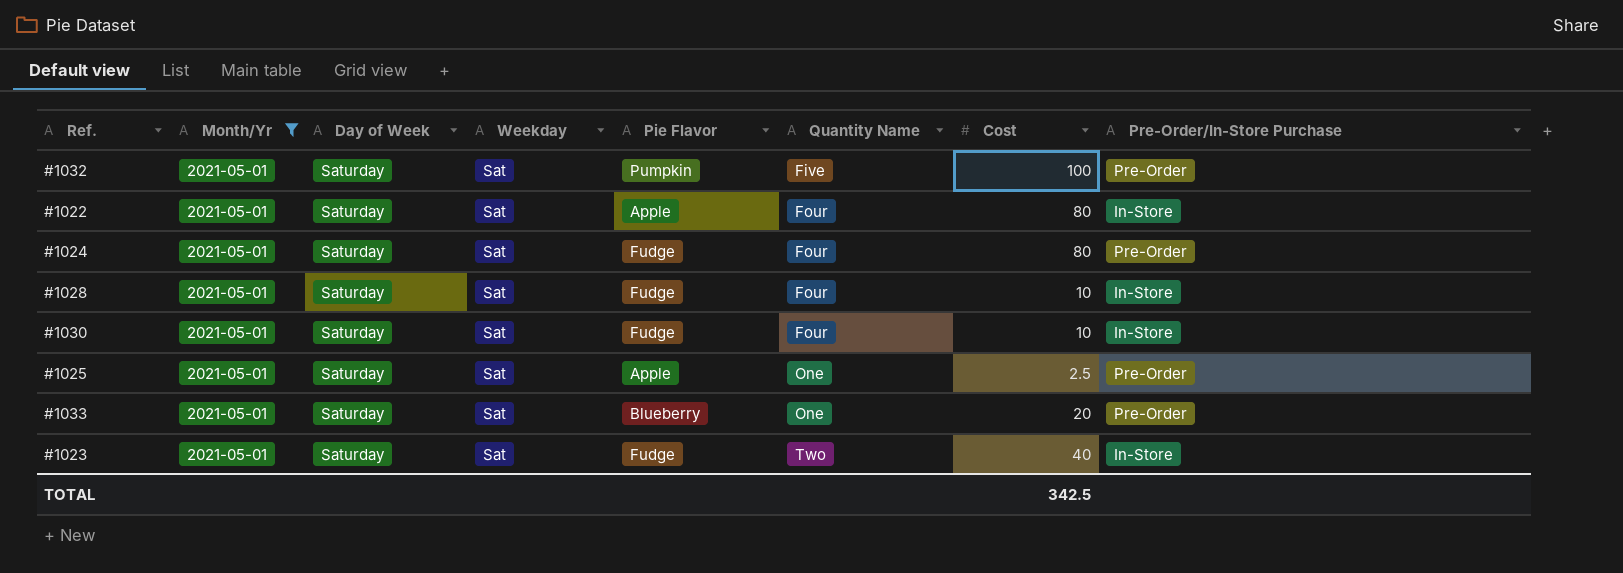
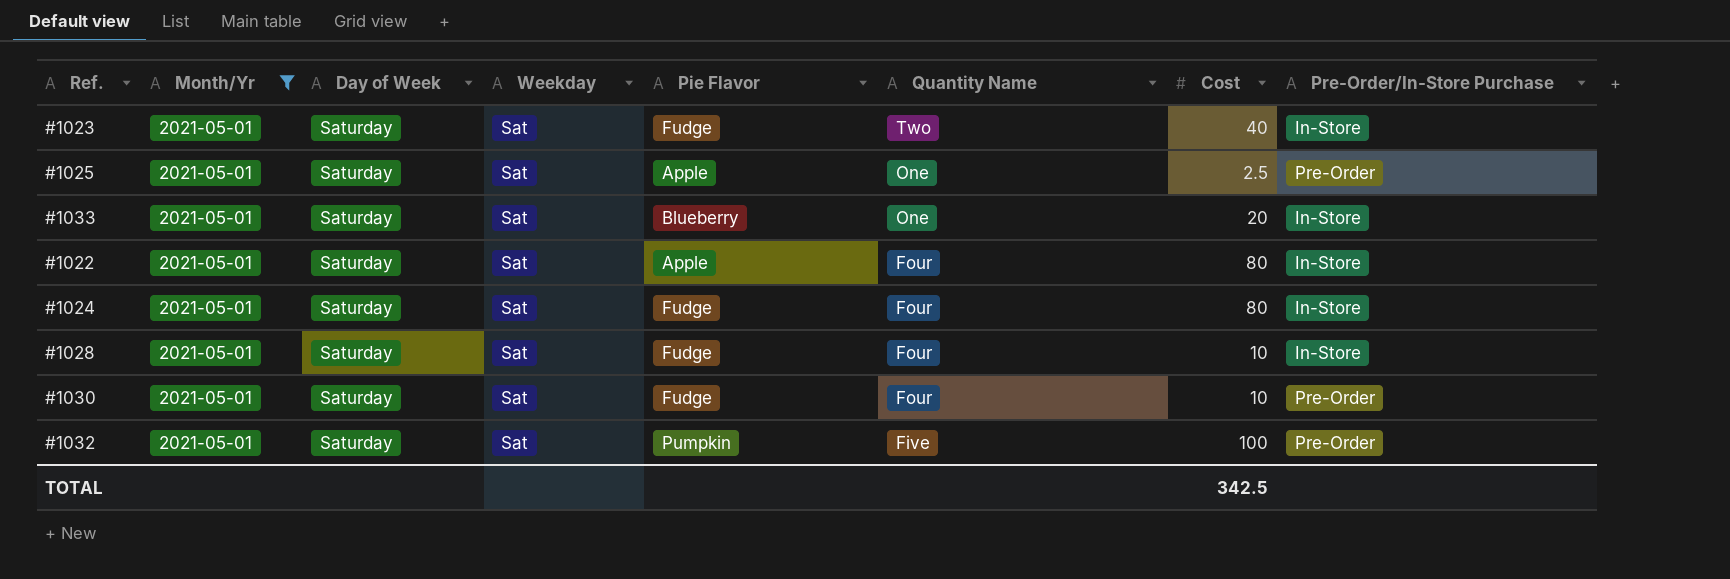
row order: Quantity Name ascending -> Quantity Name descending
#1033 | Pre-Order/In-Store Purchase: Pre-Order -> In-Store
#1024 | Pre-Order/In-Store Purchase: Pre-Order -> In-Store
#1030 | Pre-Order/In-Store Purchase: In-Store -> Pre-Order

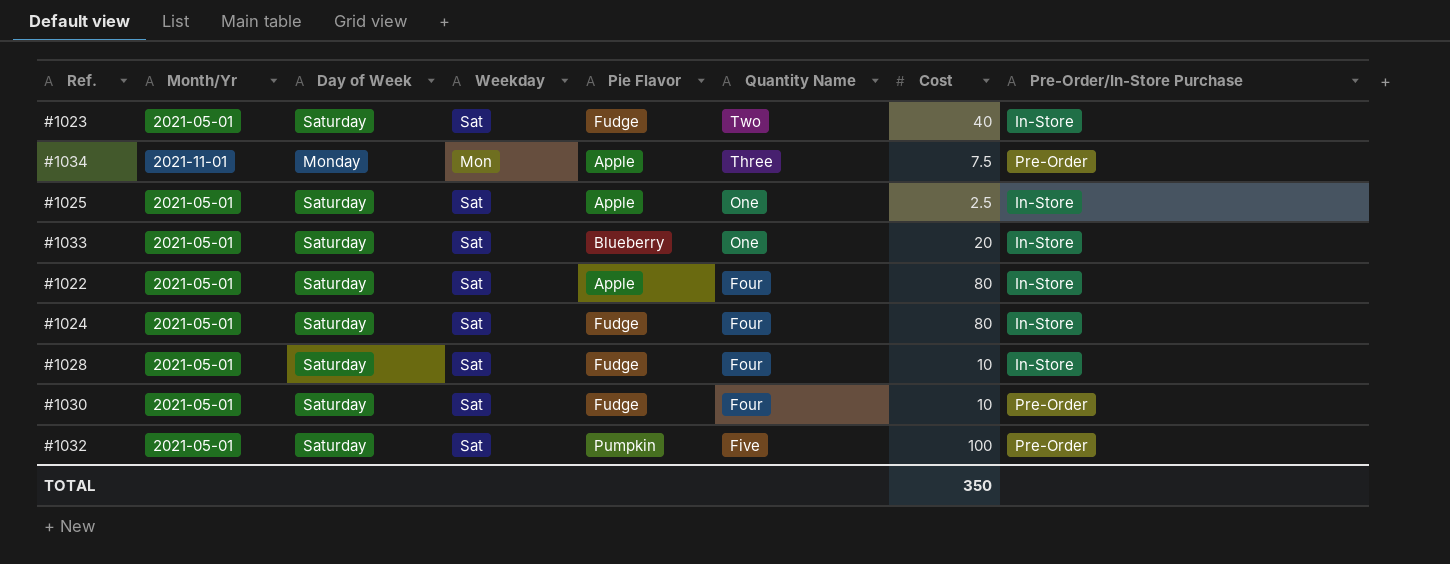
filter: Month/Yr = 2021-05-01 -> none
#1025 | Pre-Order/In-Store Purchase: Pre-Order -> In-Store
TOTAL | Cost: 342.5 -> 350

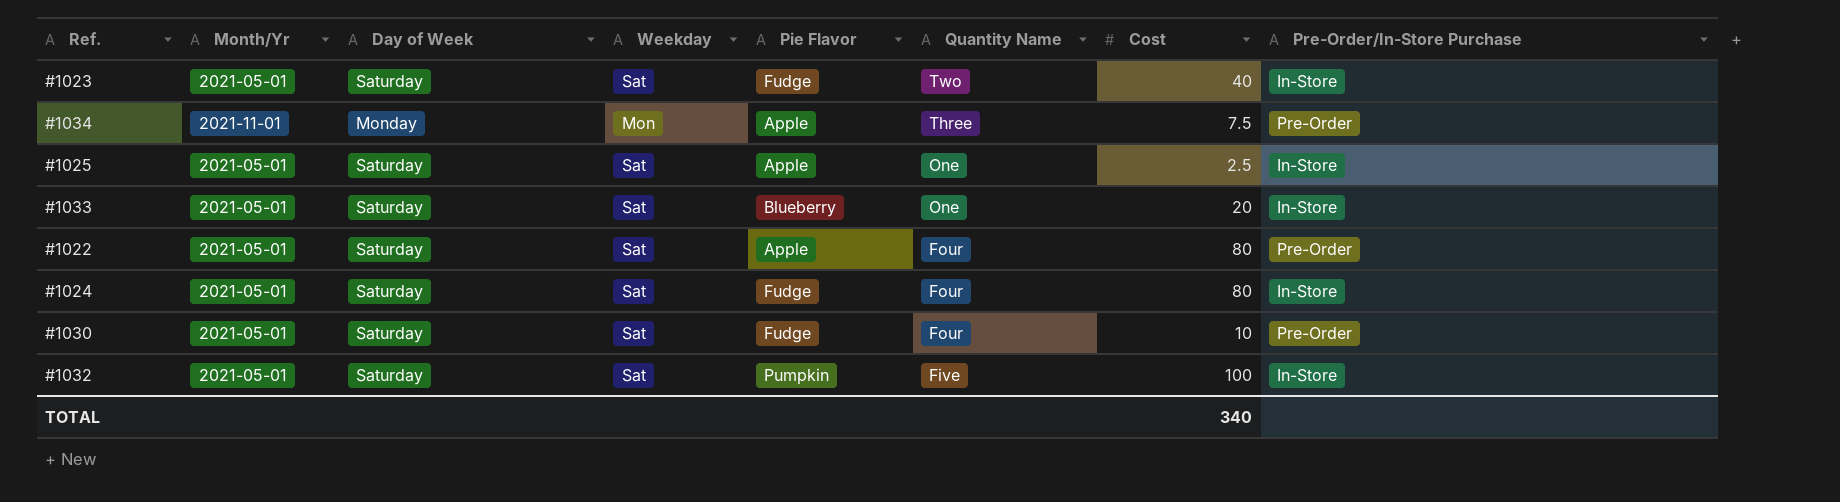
row #1028: 2021-05-01 | Saturday | Sat | Fudge | Four | 10 | In-Store -> none
#1022 | Pre-Order/In-Store Purchase: In-Store -> Pre-Order
#1032 | Pre-Order/In-Store Purchase: Pre-Order -> In-Store
TOTAL | Cost: 350 -> 340

